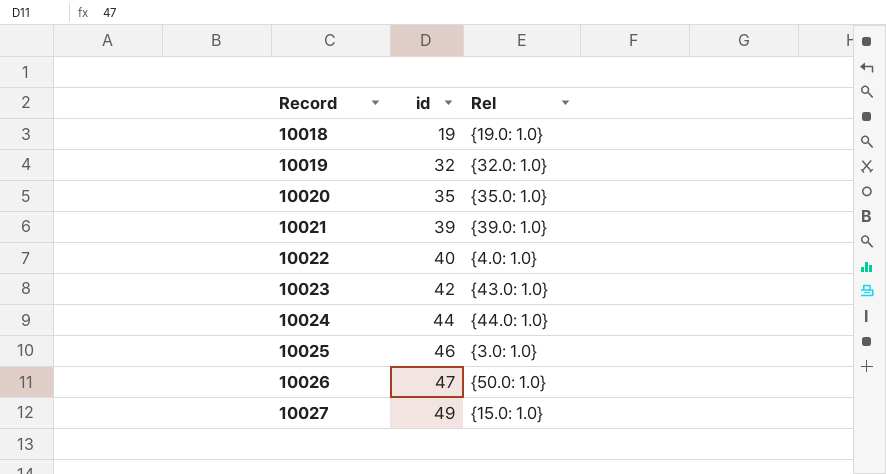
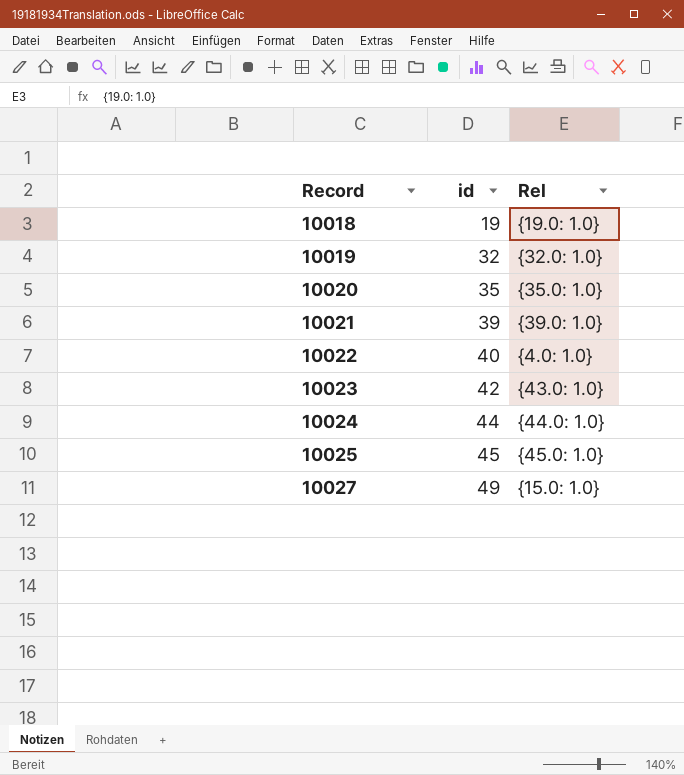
row 10026: 47 | {50.0: 1.0} -> none
10025 | id: 46 -> 45
10025 | Rel: {3.0: 1.0} -> {45.0: 1.0}

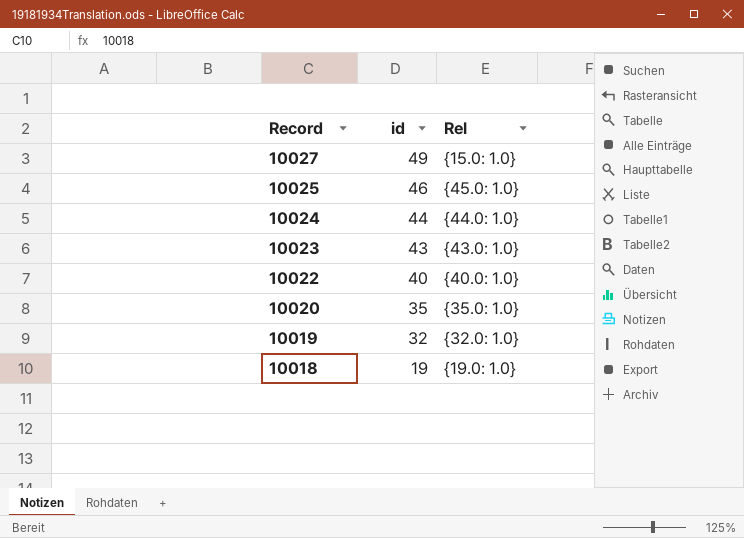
row order: Record ascending -> Record descending
row 10021: 39 | {39.0: 1.0} -> none
10025 | id: 45 -> 46
10023 | id: 42 -> 43
10022 | Rel: {4.0: 1.0} -> {40.0: 1.0}

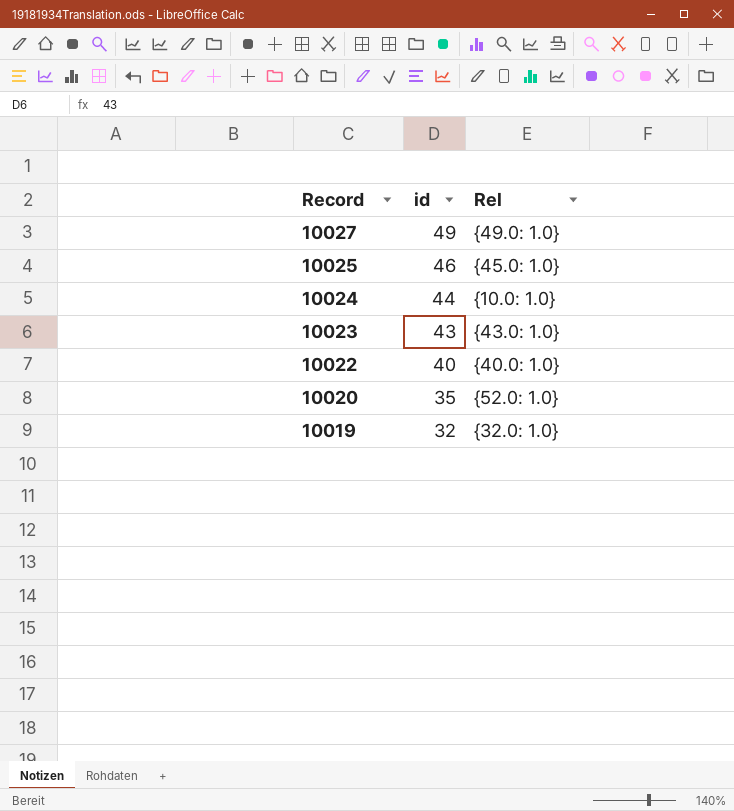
row 10018: 19 | {19.0: 1.0} -> none
10027 | Rel: {15.0: 1.0} -> {49.0: 1.0}
10024 | Rel: {44.0: 1.0} -> {10.0: 1.0}
10020 | Rel: {35.0: 1.0} -> {52.0: 1.0}

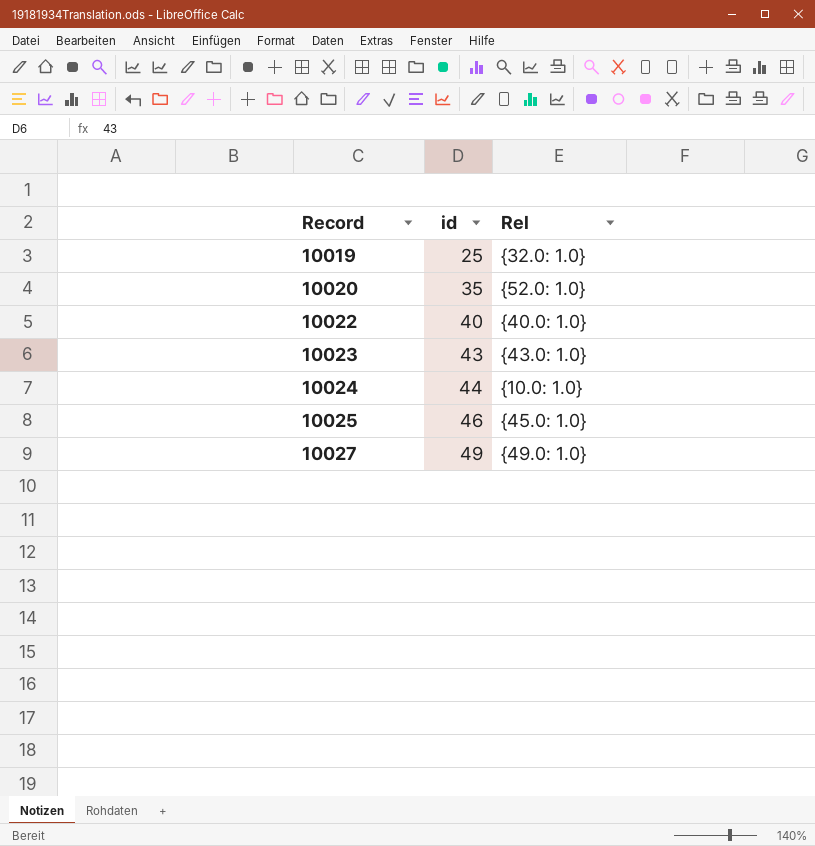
row order: Record descending -> Record ascending
10019 | id: 32 -> 25

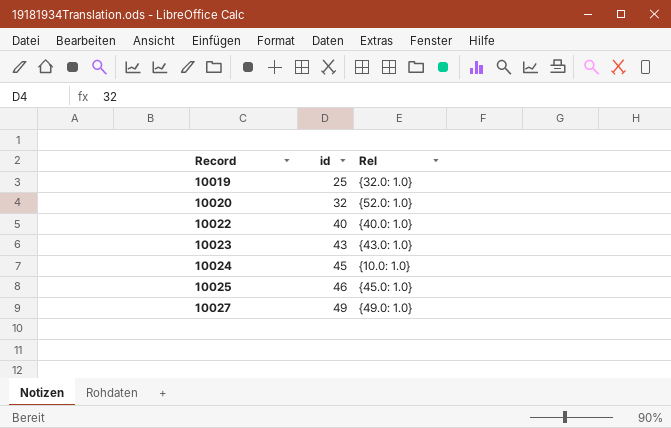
10020 | id: 35 -> 32
10024 | id: 44 -> 45

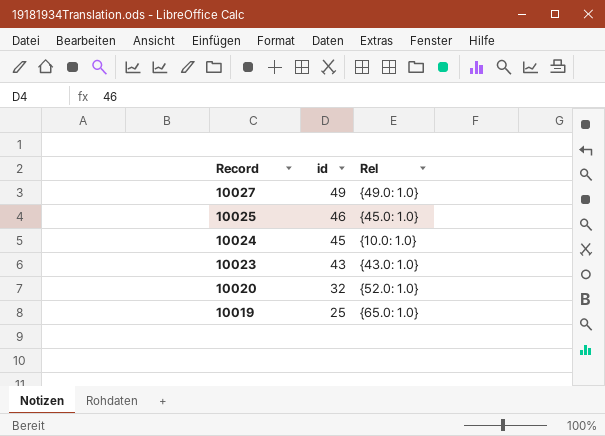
row order: Record ascending -> Record descending
row 10022: 40 | {40.0: 1.0} -> none
10019 | Rel: {32.0: 1.0} -> {65.0: 1.0}

